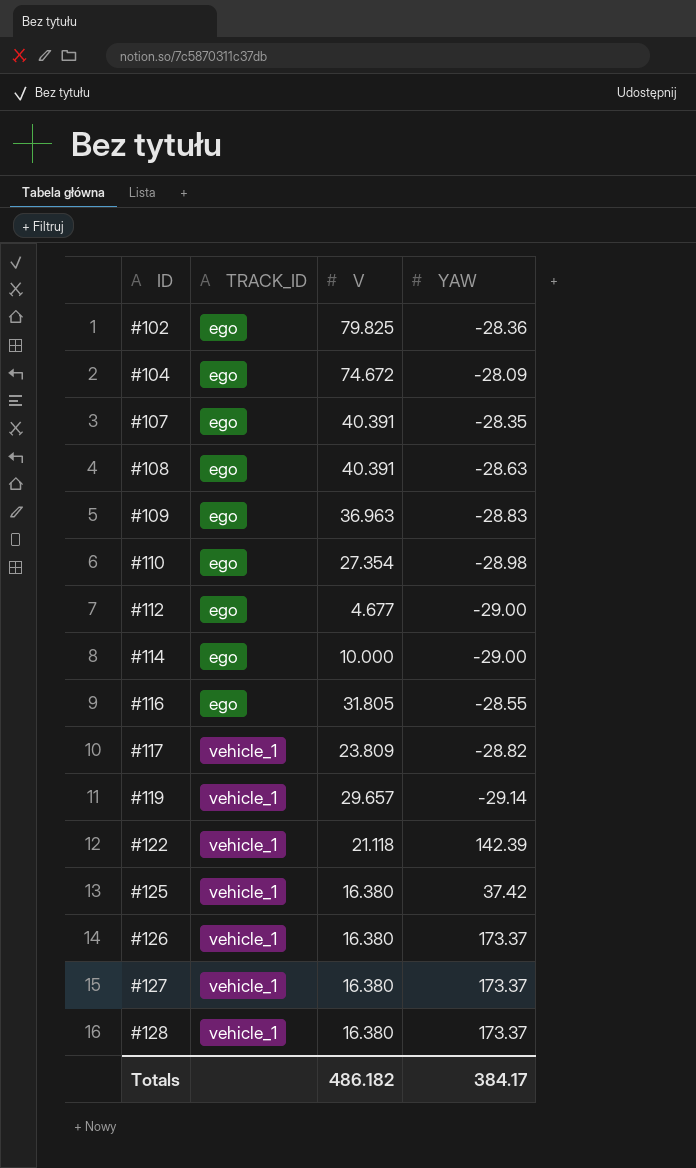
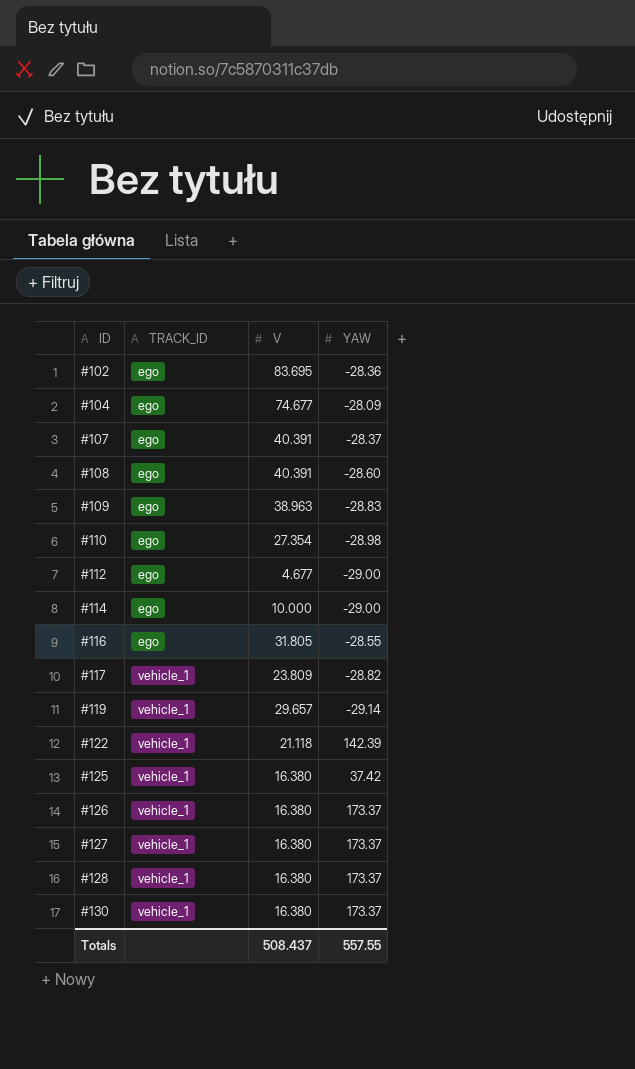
#102 | V: 79.825 -> 83.695
#104 | V: 74.672 -> 74.677
#107 | YAW: -28.35 -> -28.37
#108 | YAW: -28.63 -> -28.60
#109 | V: 36.963 -> 38.963
row #130: none -> vehicle_1 | 16.380 | 173.37
Totals | V: 486.182 -> 508.437
Totals | YAW: 384.17 -> 557.55

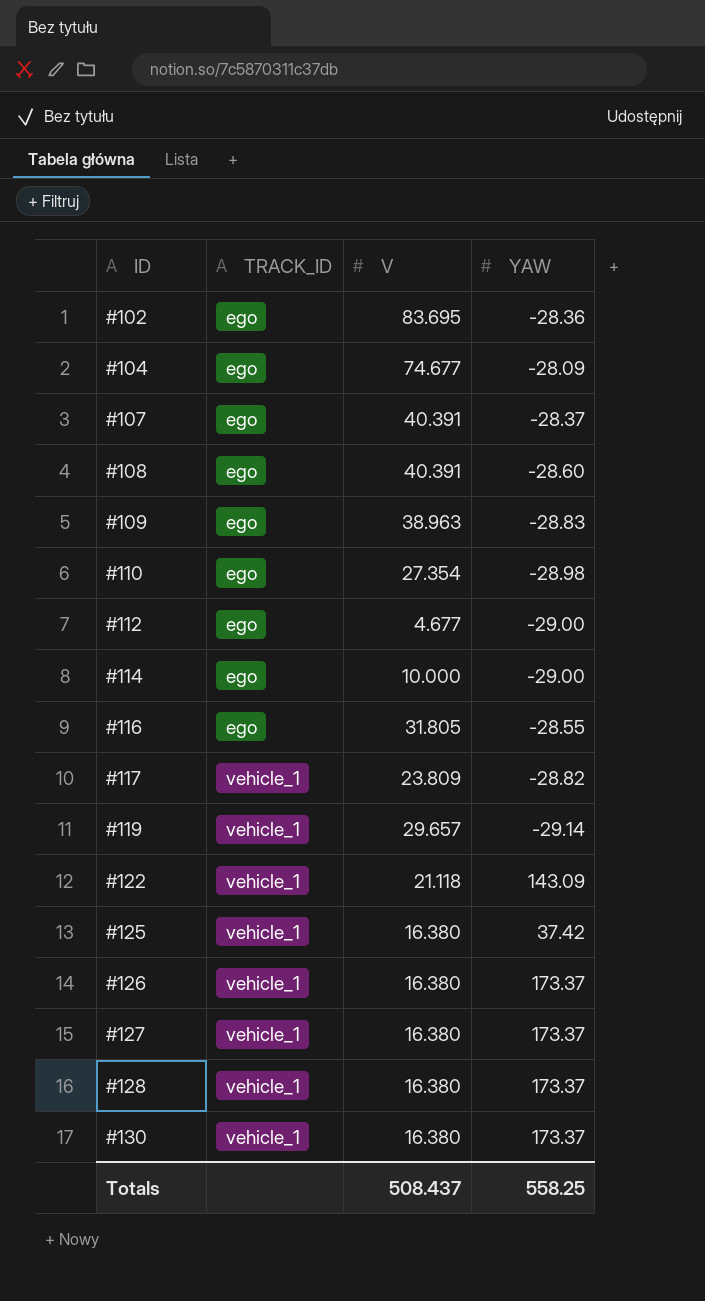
#122 | YAW: 142.39 -> 143.09
Totals | YAW: 557.55 -> 558.25

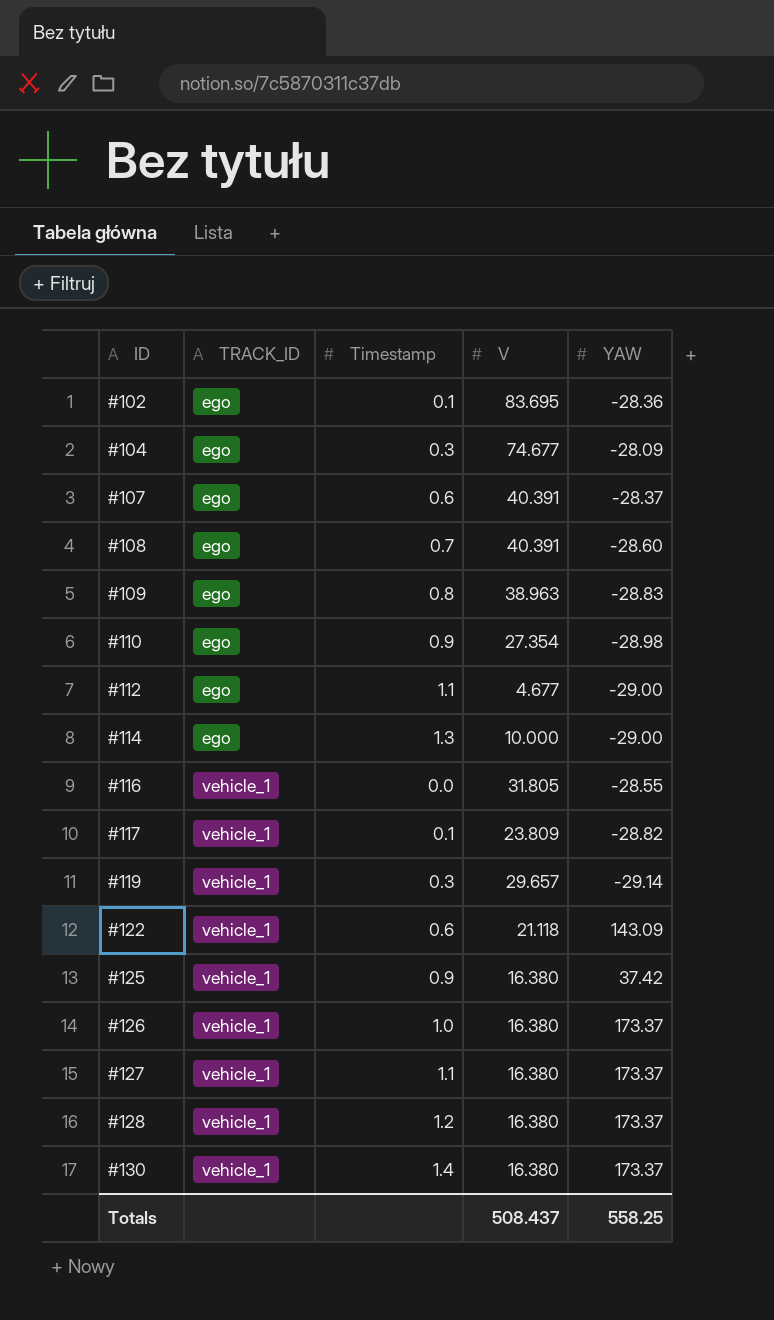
column Timestamp | position: none -> 3
#116 | TRACK_ID: ego -> vehicle_1

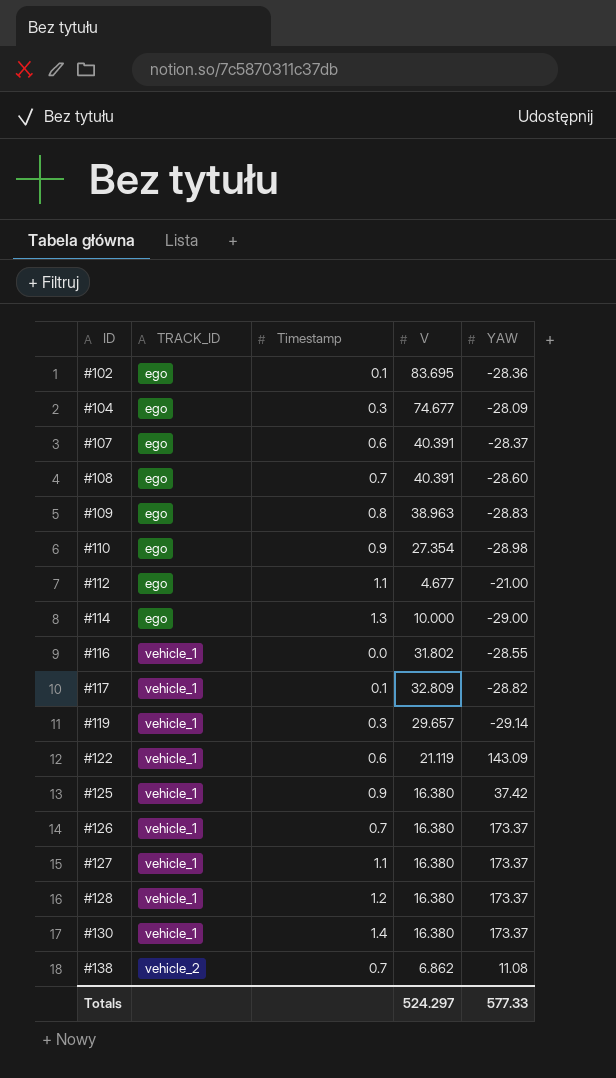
#112 | YAW: -29.00 -> -21.00
#116 | V: 31.805 -> 31.802
#117 | V: 23.809 -> 32.809
#122 | V: 21.118 -> 21.119
#126 | Timestamp: 1.0 -> 0.7
row #138: none -> vehicle_2 | 0.7 | 6.862 | 11.08
Totals | V: 508.437 -> 524.297
Totals | YAW: 558.25 -> 577.33

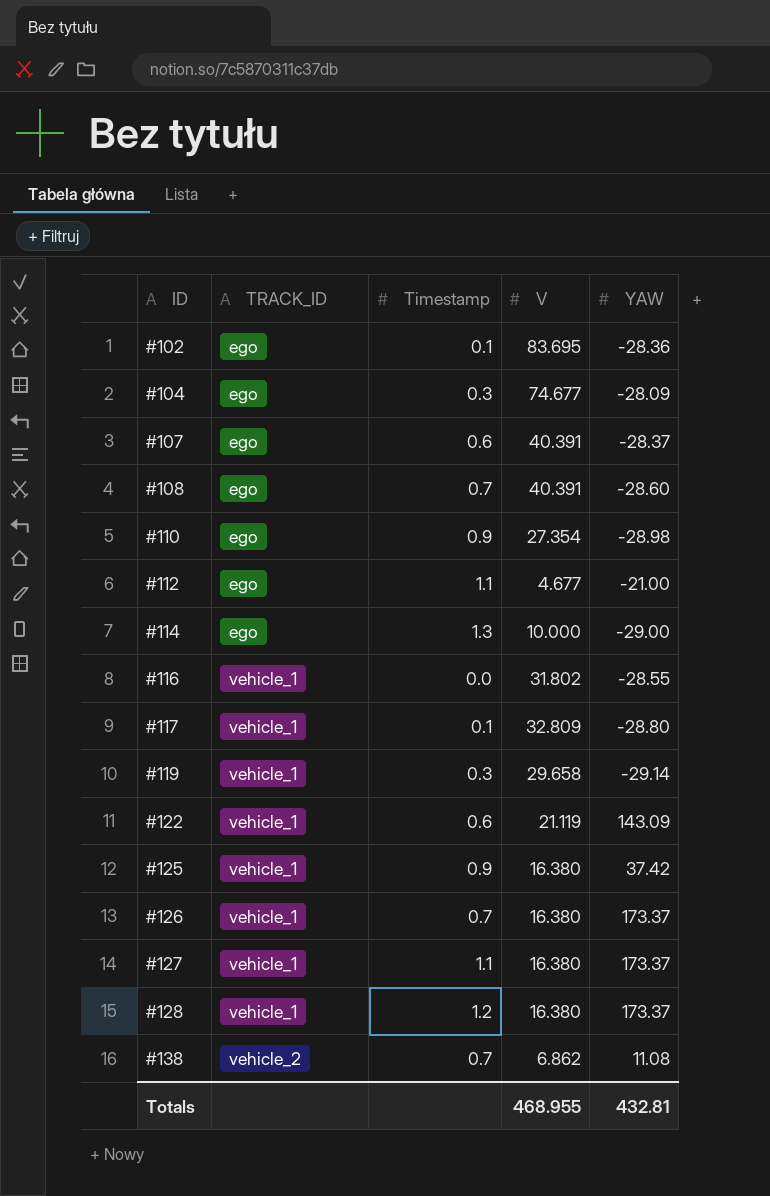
row #109: ego | 0.8 | 38.963 | -28.83 -> none
row #130: vehicle_1 | 1.4 | 16.380 | 173.37 -> none
#117 | YAW: -28.82 -> -28.80
#119 | V: 29.657 -> 29.658
Totals | V: 524.297 -> 468.955
Totals | YAW: 577.33 -> 432.81

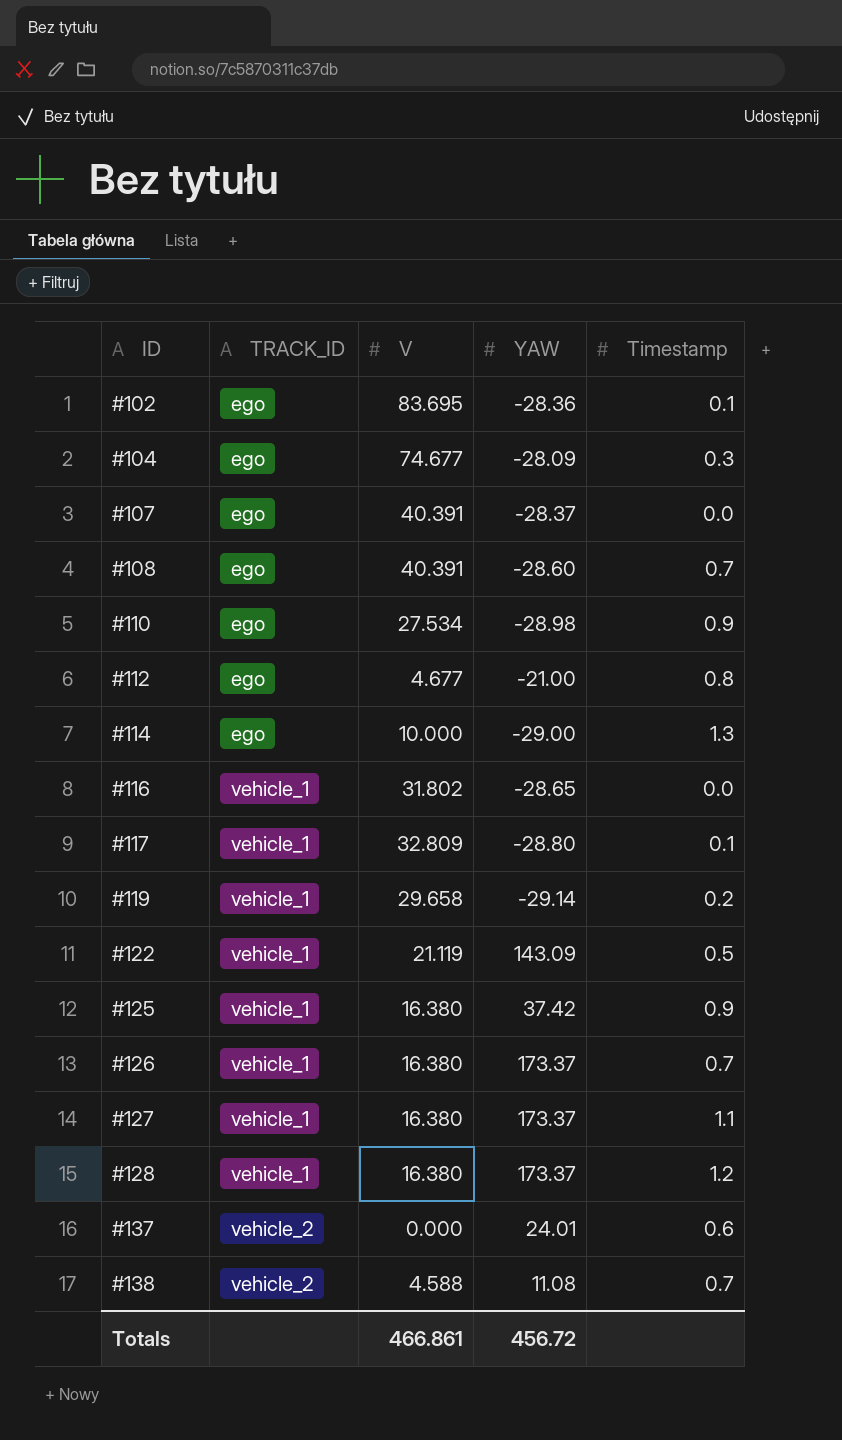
column Timestamp | position: 3 -> 5
#107 | Timestamp: 0.6 -> 0.0
#110 | V: 27.354 -> 27.534
#112 | Timestamp: 1.1 -> 0.8
#116 | YAW: -28.55 -> -28.65
#119 | Timestamp: 0.3 -> 0.2
#122 | Timestamp: 0.6 -> 0.5
row #137: none -> vehicle_2 | 0.000 | 24.01 | 0.6
#138 | V: 6.862 -> 4.588
Totals | V: 468.955 -> 466.861
Totals | YAW: 432.81 -> 456.72

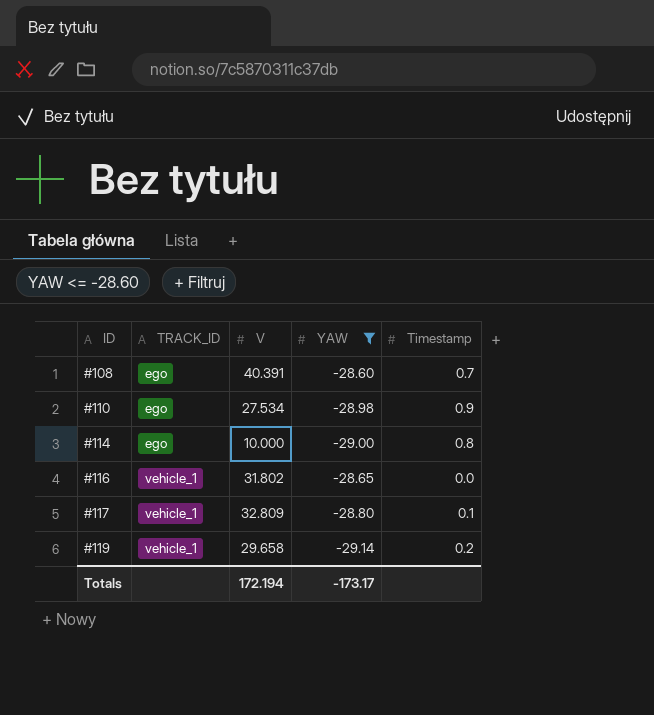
filter: none -> YAW <= -28.60
#114 | Timestamp: 1.3 -> 0.8
Totals | V: 466.861 -> 172.194
Totals | YAW: 456.72 -> -173.17

